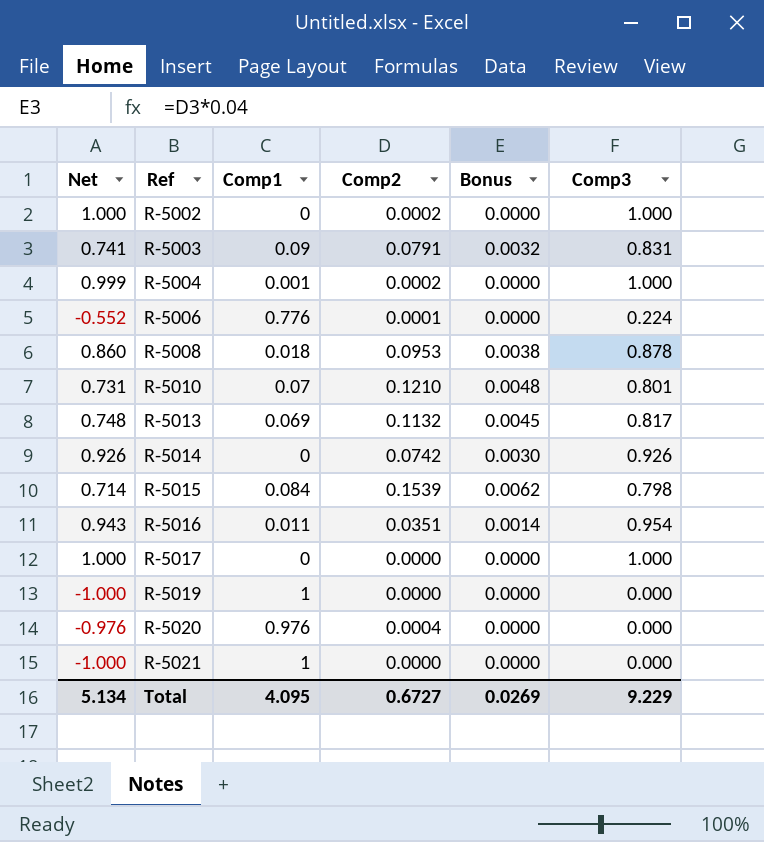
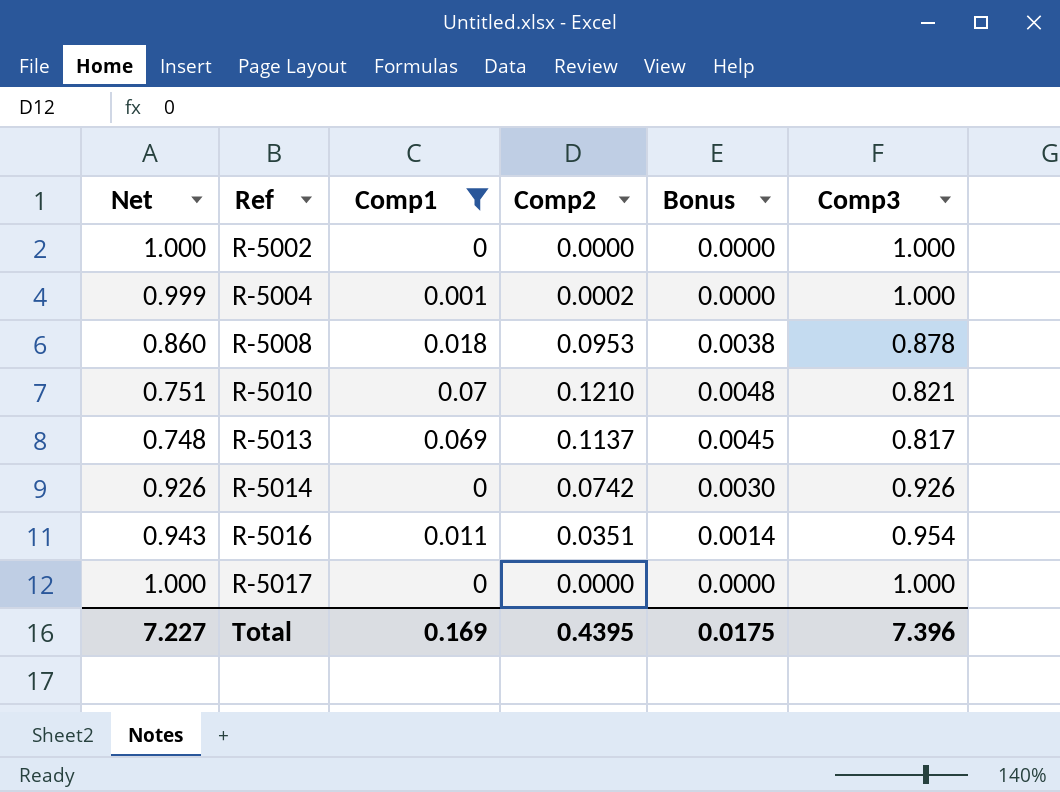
filter: none -> Comp1 <= 0.07
R-5002 | Comp2: 0.0002 -> 0.0000
R-5010 | Net: 0.731 -> 0.751
R-5010 | Comp3: 0.801 -> 0.821
R-5013 | Comp2: 0.1132 -> 0.1137
Total | Net: 5.134 -> 7.227
Total | Comp1: 4.095 -> 0.169
Total | Comp2: 0.6727 -> 0.4395
Total | Bonus: 0.0269 -> 0.0175
Total | Comp3: 9.229 -> 7.396

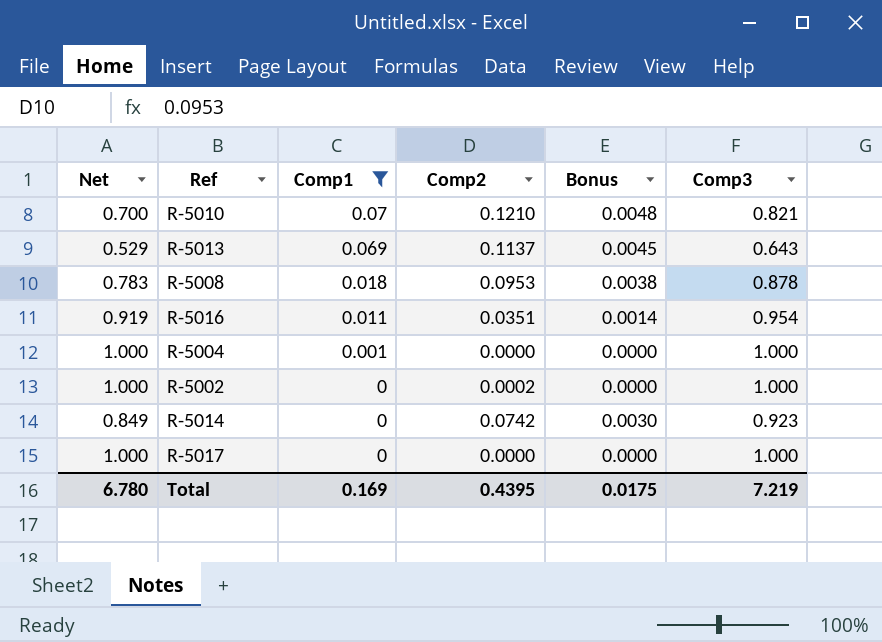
row order: Ref ascending -> Comp1 descending
column Net | formula: [Comp3] - [Comp1] -> [Comp3] - [Comp2]
R-5013 | Comp3: 0.817 -> 0.643
R-5004 | Comp2: 0.0002 -> 0.0000
R-5002 | Comp2: 0.0000 -> 0.0002
R-5014 | Comp3: 0.926 -> 0.923
Total | Net: 7.227 -> 6.780
Total | Comp3: 7.396 -> 7.219

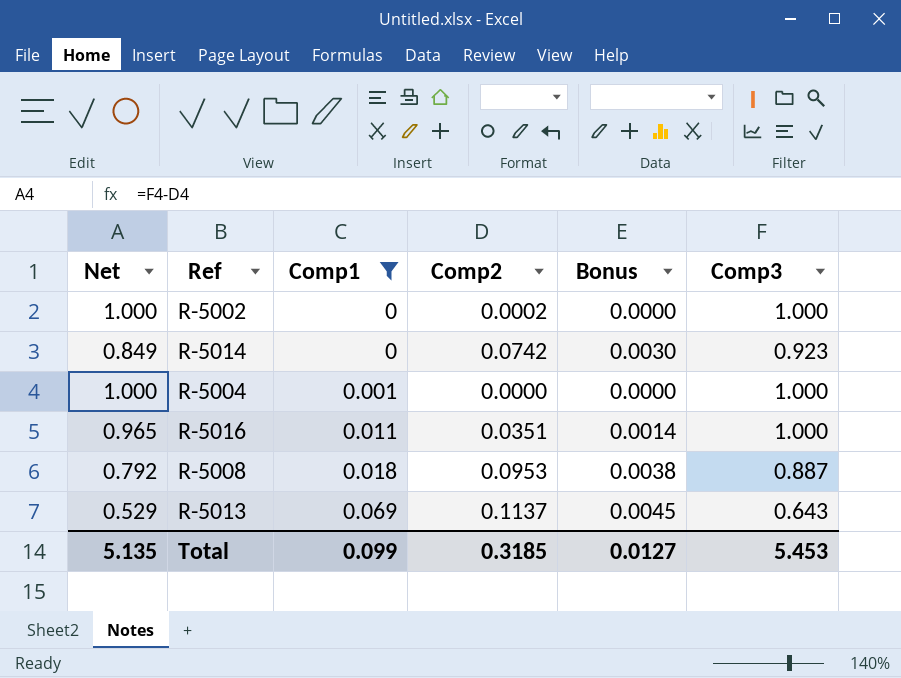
row order: Comp1 descending -> Comp1 ascending
row R-5010: 0.700 | 0.07 | 0.1210 | 0.0048 | 0.821 -> none
row R-5017: 1.000 | 0 | 0.0000 | 0.0000 | 1.000 -> none
R-5016 | Net: 0.919 -> 0.965
R-5016 | Comp3: 0.954 -> 1.000
R-5008 | Net: 0.783 -> 0.792
R-5008 | Comp3: 0.878 -> 0.887
Total | Net: 6.780 -> 5.135
Total | Comp1: 0.169 -> 0.099
Total | Comp2: 0.4395 -> 0.3185
Total | Bonus: 0.0175 -> 0.0127
Total | Comp3: 7.219 -> 5.453

